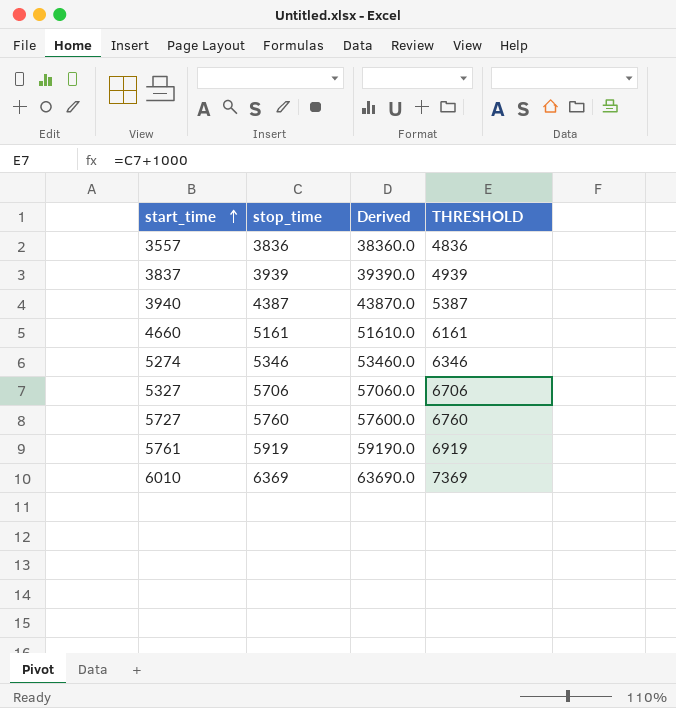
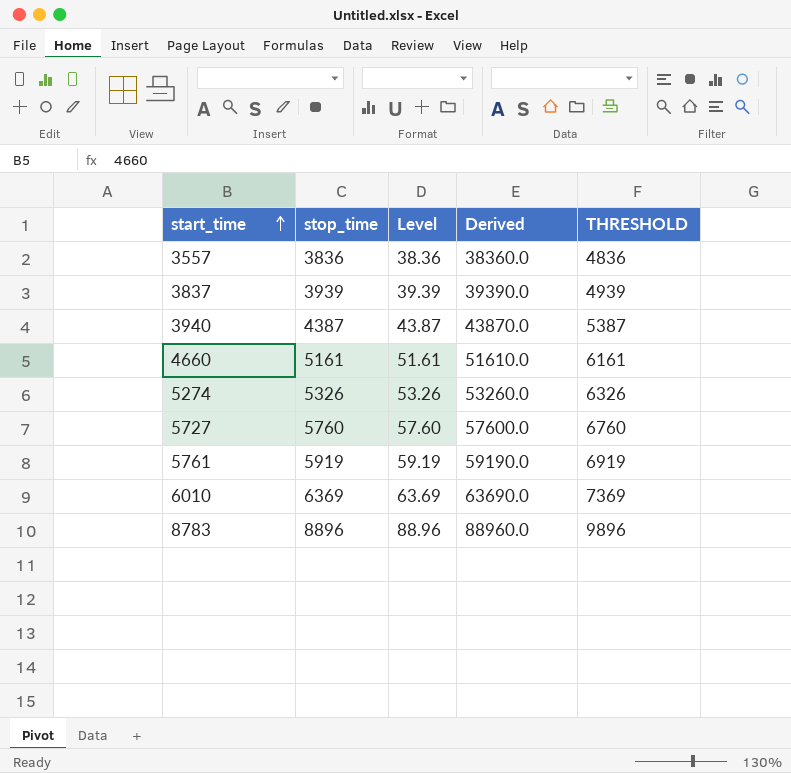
column Level | formula: none -> [stop_time] * 0.01
row 5327: 5706 | 57060.0 | 6706 -> none
5274 | stop_time: 5346 -> 5326
5274 | Derived: 53460.0 -> 53260.0
5274 | THRESHOLD: 6346 -> 6326
row 8783: none -> 8896 | 88.96 | 88960.0 | 9896

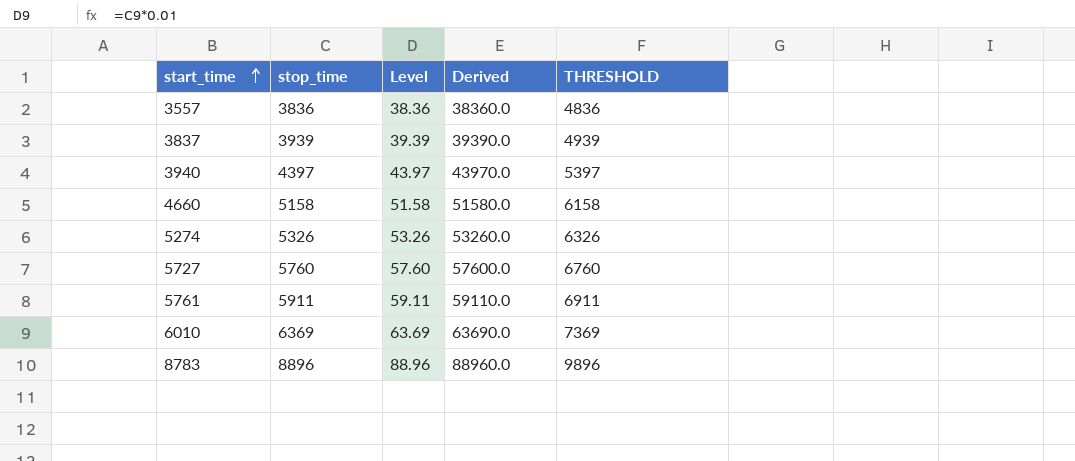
3940 | stop_time: 4387 -> 4397
3940 | Level: 43.87 -> 43.97
3940 | Derived: 43870.0 -> 43970.0
3940 | THRESHOLD: 5387 -> 5397
4660 | stop_time: 5161 -> 5158
4660 | Level: 51.61 -> 51.58
4660 | Derived: 51610.0 -> 51580.0
4660 | THRESHOLD: 6161 -> 6158
5761 | stop_time: 5919 -> 5911
5761 | Level: 59.19 -> 59.11
5761 | Derived: 59190.0 -> 59110.0
5761 | THRESHOLD: 6919 -> 6911

